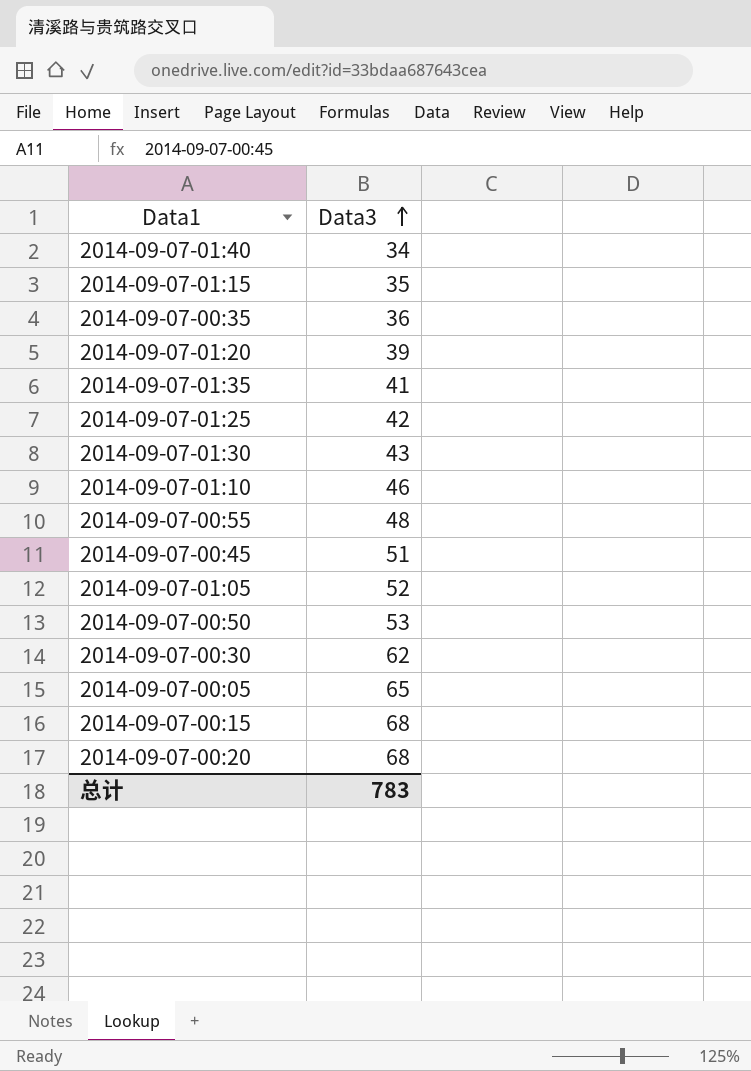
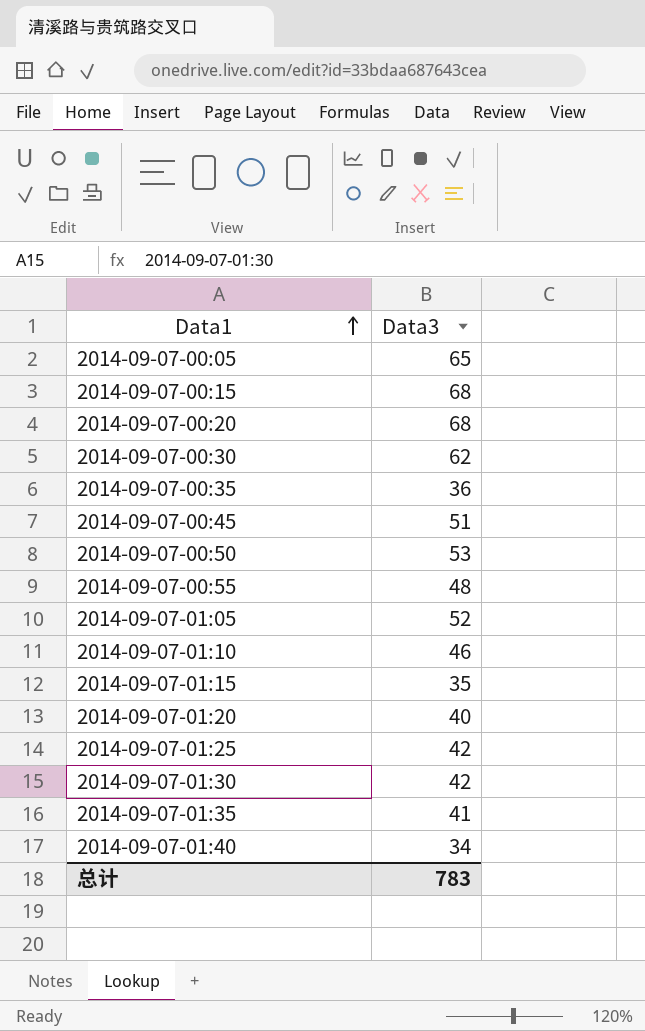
row order: Data3 ascending -> Data1 ascending
2014-09-07-01:20 | Data3: 39 -> 40
2014-09-07-01:30 | Data3: 43 -> 42

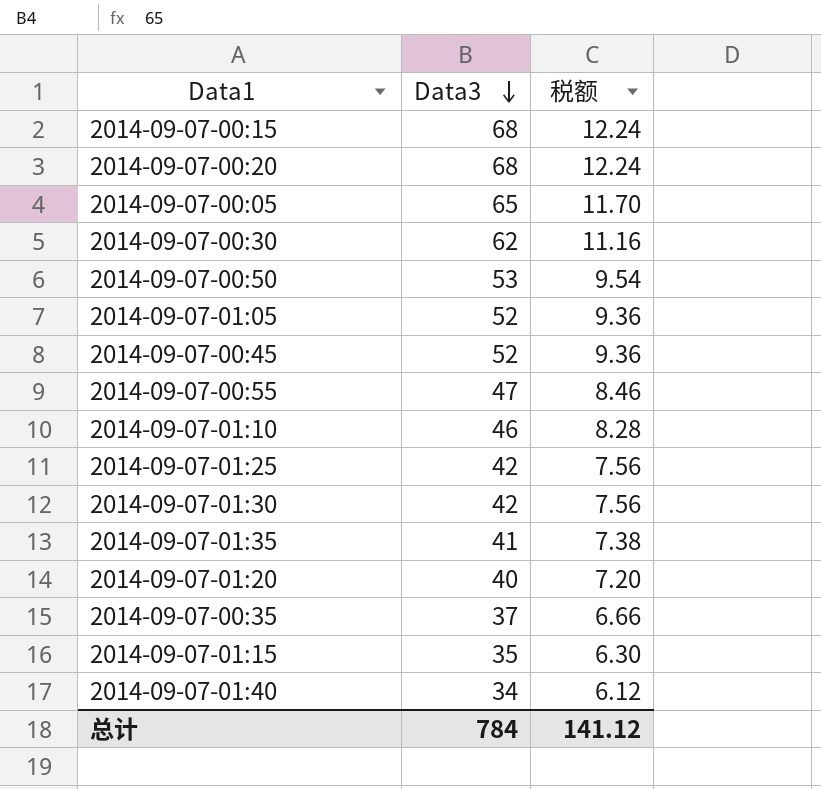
row order: Data1 ascending -> Data3 descending
column 税额 | formula: none -> [Data3] * 0.18
2014-09-07-00:45 | Data3: 51 -> 52
2014-09-07-00:55 | Data3: 48 -> 47
2014-09-07-00:35 | Data3: 36 -> 37
总计 | Data3: 783 -> 784

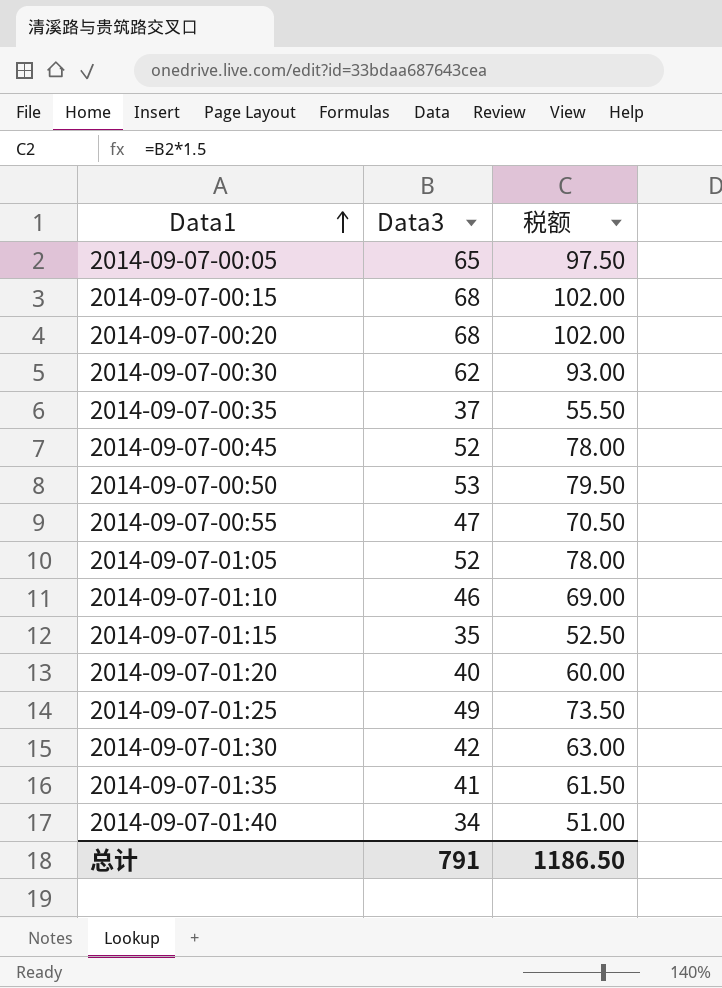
row order: Data3 descending -> Data1 ascending
column 税额 | formula: [Data3] * 0.18 -> [Data3] * 1.5
2014-09-07-01:25 | Data3: 42 -> 49
总计 | Data3: 784 -> 791
总计 | 税额: 141.12 -> 1186.50

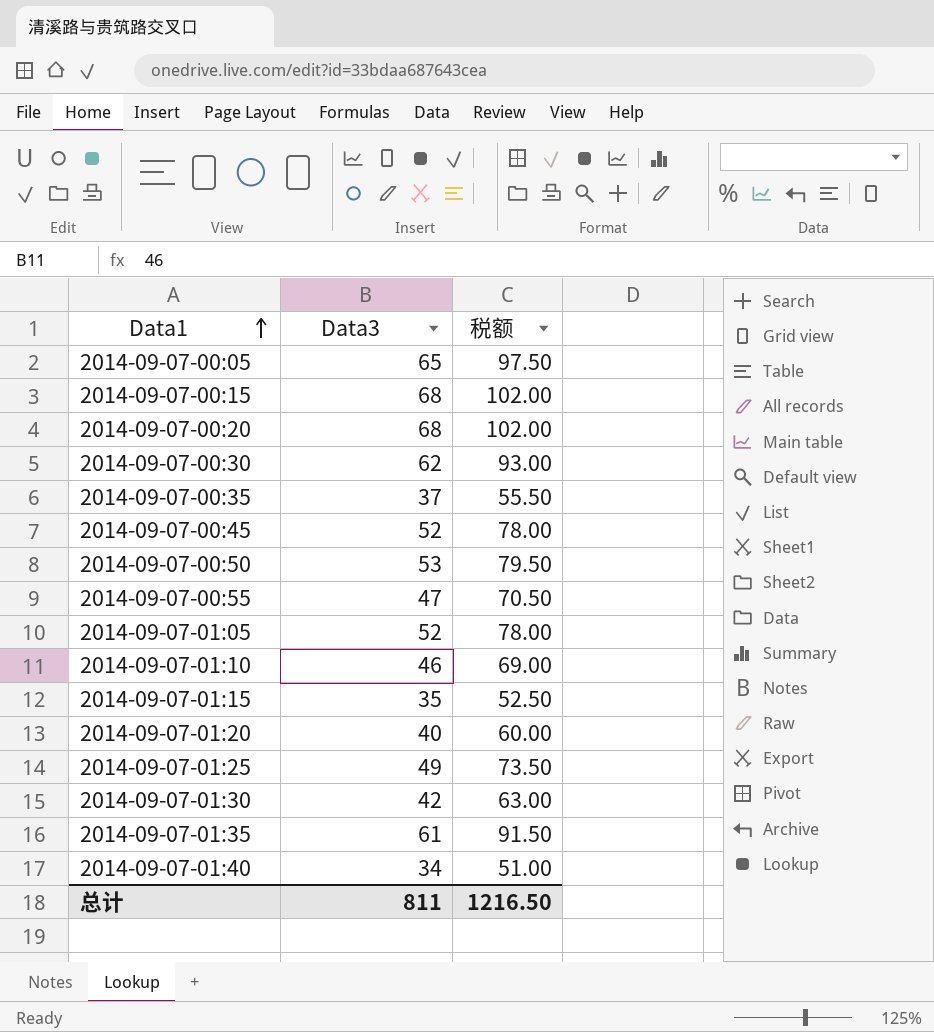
2014-09-07-01:35 | Data3: 41 -> 61
2014-09-07-01:35 | 税额: 61.50 -> 91.50
总计 | Data3: 791 -> 811
总计 | 税额: 1186.50 -> 1216.50

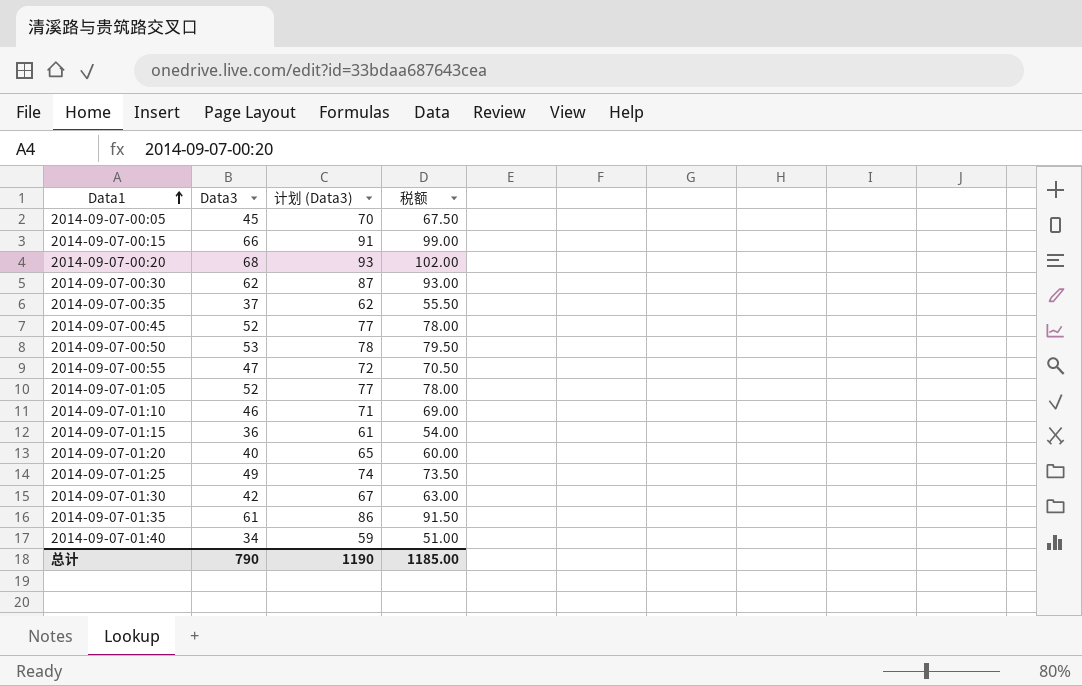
column 计划 (Data3) | formula: none -> [Data3] + 25
2014-09-07-00:05 | Data3: 65 -> 45
2014-09-07-00:05 | 税额: 97.50 -> 67.50
2014-09-07-00:15 | Data3: 68 -> 66
2014-09-07-00:15 | 税额: 102.00 -> 99.00
2014-09-07-01:15 | Data3: 35 -> 36
2014-09-07-01:15 | 税额: 52.50 -> 54.00
总计 | Data3: 811 -> 790
总计 | 税额: 1216.50 -> 1185.00

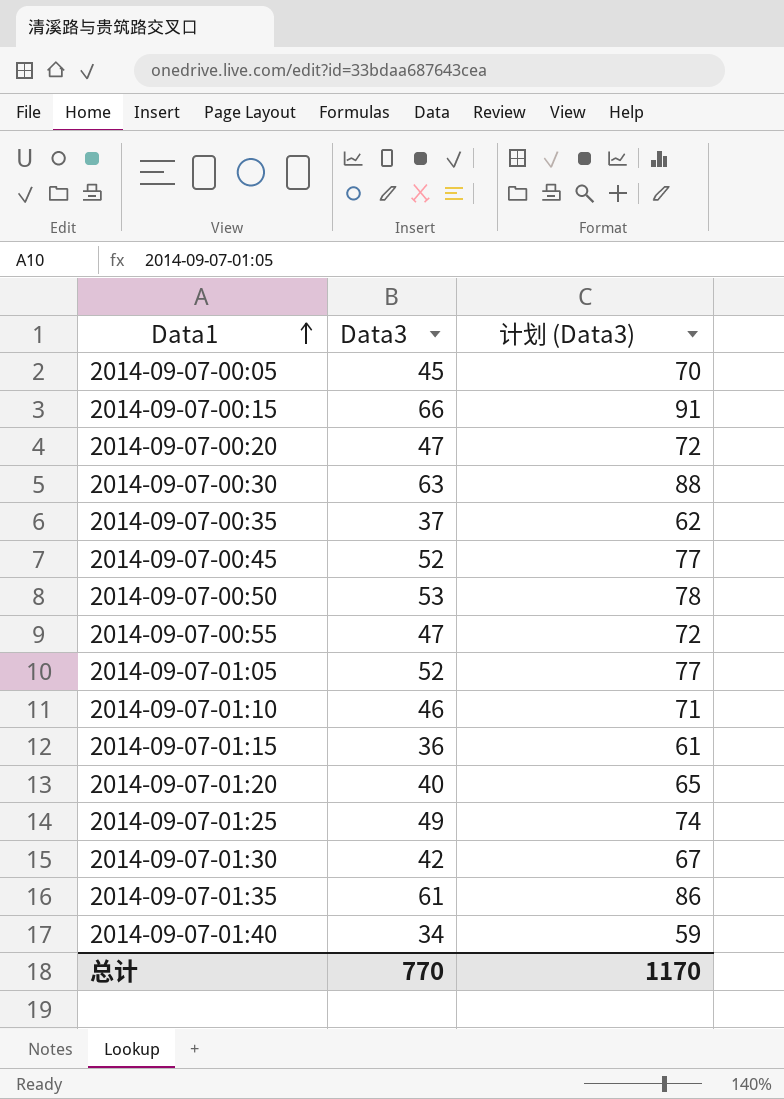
column 税额 | formula: [Data3] * 1.5 -> none
2014-09-07-00:20 | Data3: 68 -> 47
2014-09-07-00:20 | 计划 (Data3): 93 -> 72
2014-09-07-00:30 | Data3: 62 -> 63
2014-09-07-00:30 | 计划 (Data3): 87 -> 88
总计 | Data3: 790 -> 770
总计 | 计划 (Data3): 1190 -> 1170

